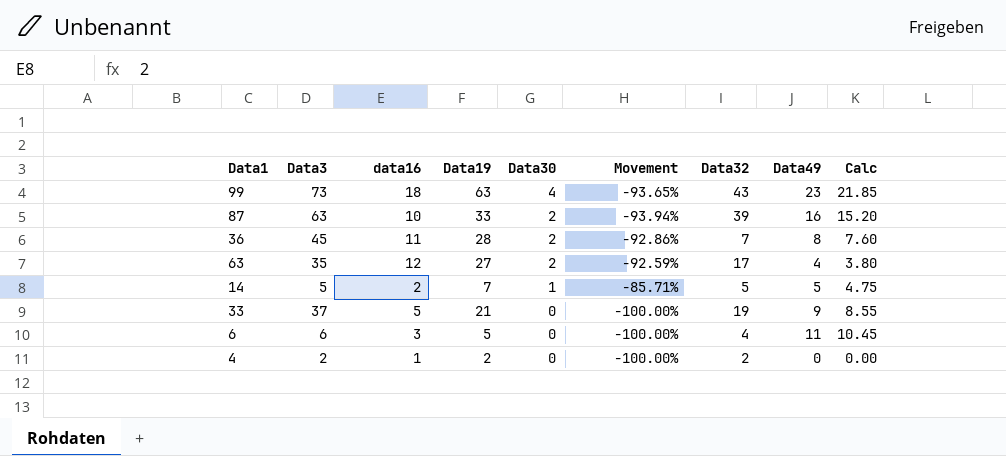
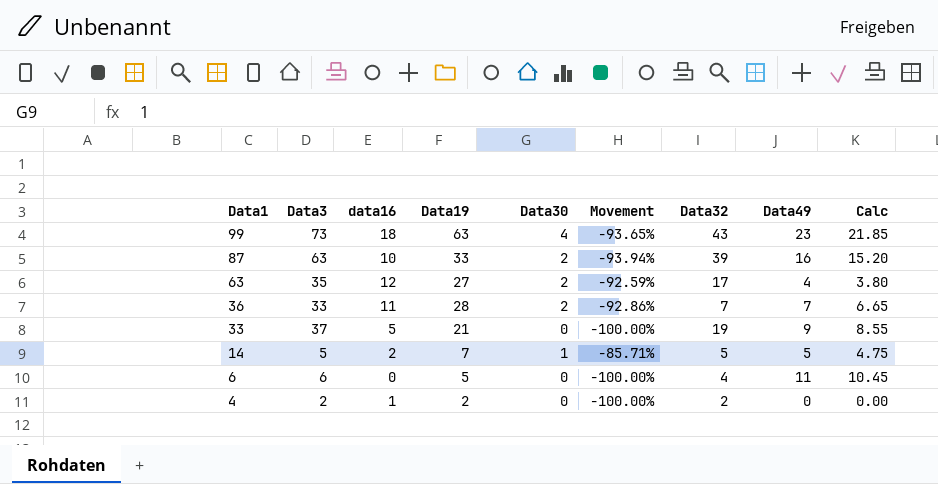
row order: Data30 descending -> Data1 descending
36 | Data3: 45 -> 33
36 | Data49: 8 -> 7
36 | Calc: 7.60 -> 6.65
6 | data16: 3 -> 0

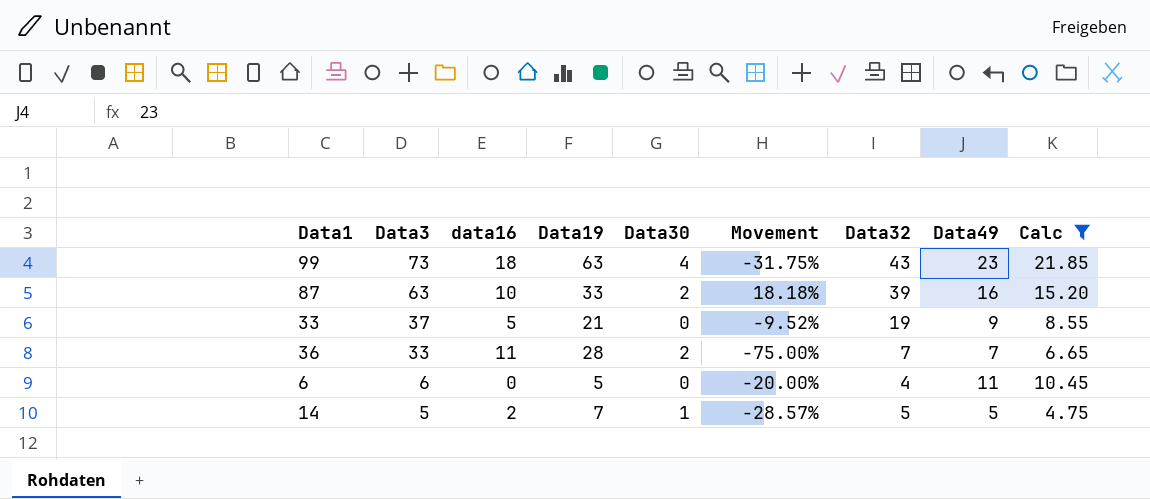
filter: none -> Calc >= 4.75
row order: Data1 descending -> Data3 descending
column Movement | formula: ([Data30] - [Data19]) / [Data19] -> ([Data32] - [Data19]) / [Data19]

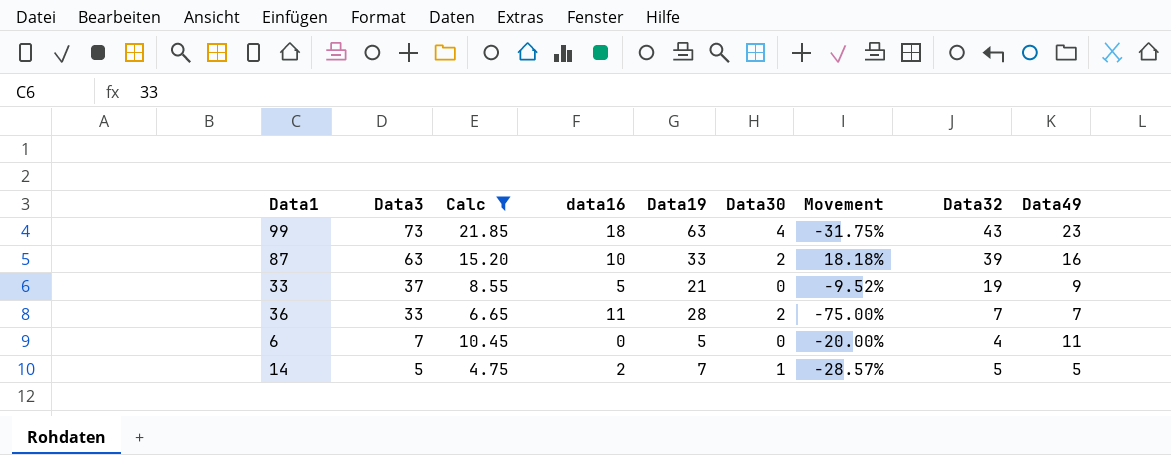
column Calc | position: 9 -> 3
6 | Data3: 6 -> 7

